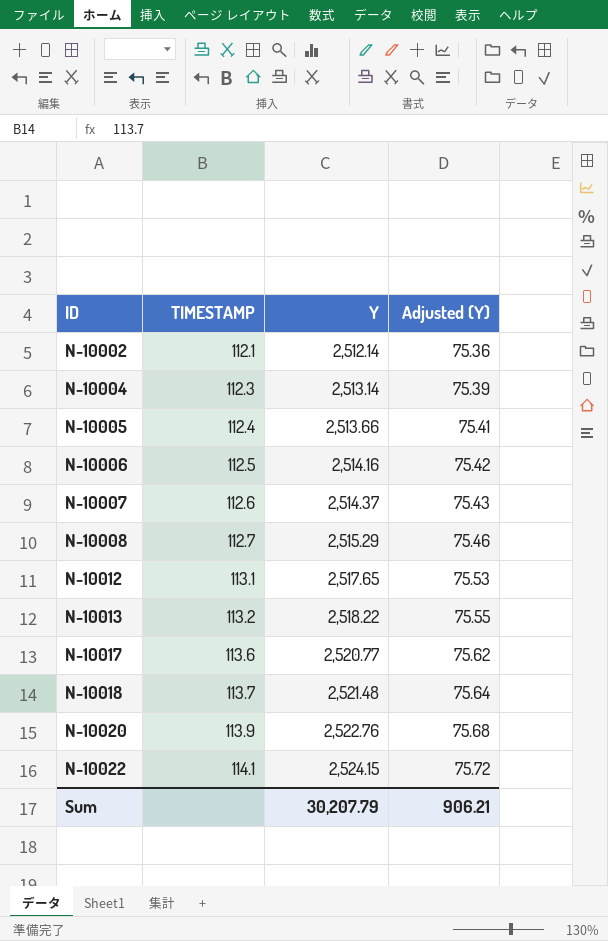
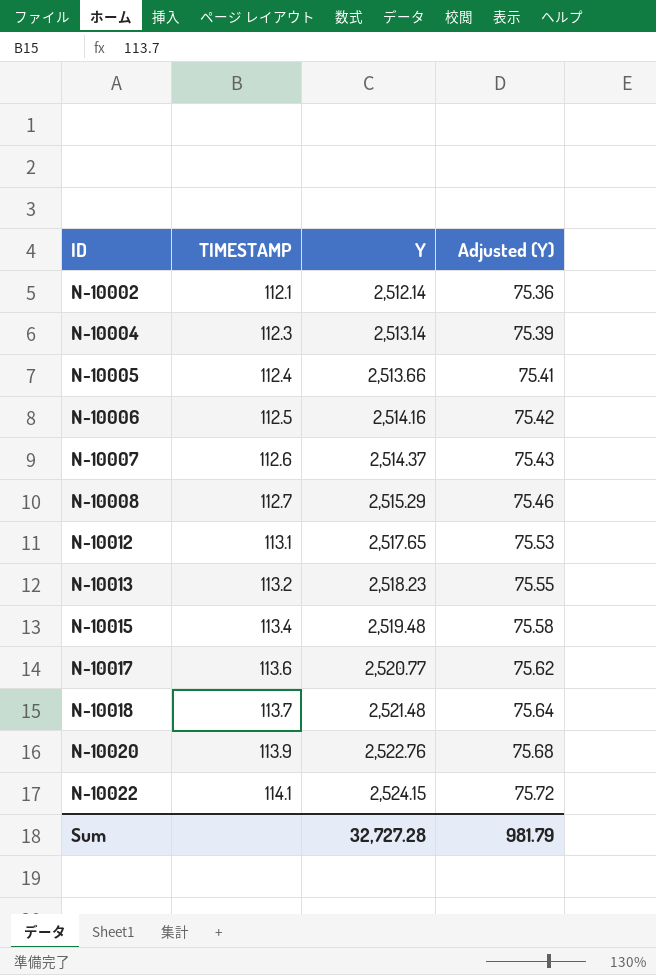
N-10013 | Y: 2,518.22 -> 2,518.23
row N-10015: none -> 113.4 | 2,519.48 | 75.58
Sum | Y: 30,207.79 -> 32,727.28
Sum | Adjusted (Y): 906.21 -> 981.79

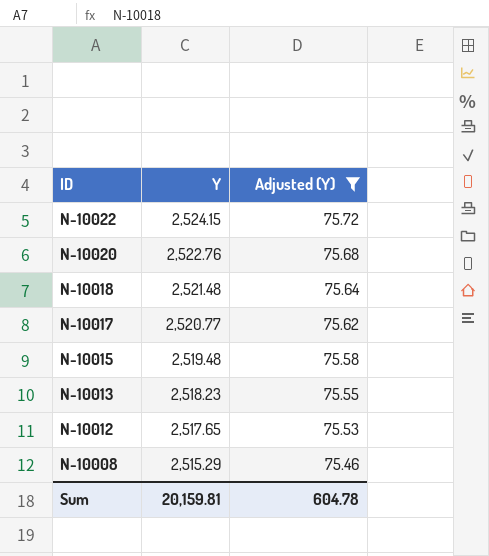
filter: none -> Adjusted (Y) >= 75.46
row order: ID ascending -> ID descending
column TIMESTAMP | position: 2 -> none
Sum | Y: 32,727.28 -> 20,159.81
Sum | Adjusted (Y): 981.79 -> 604.78

